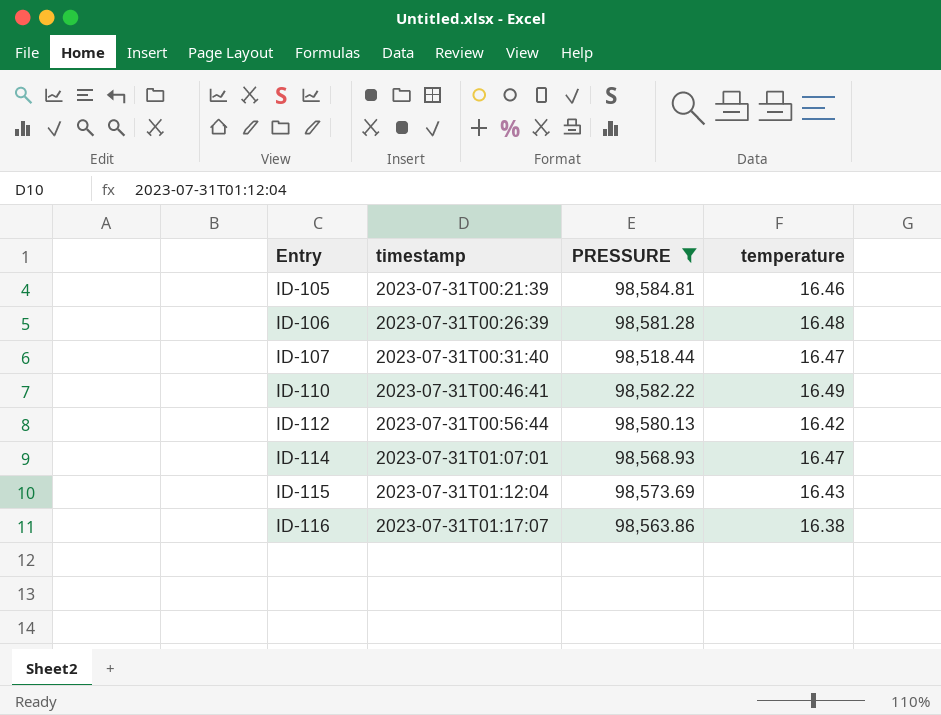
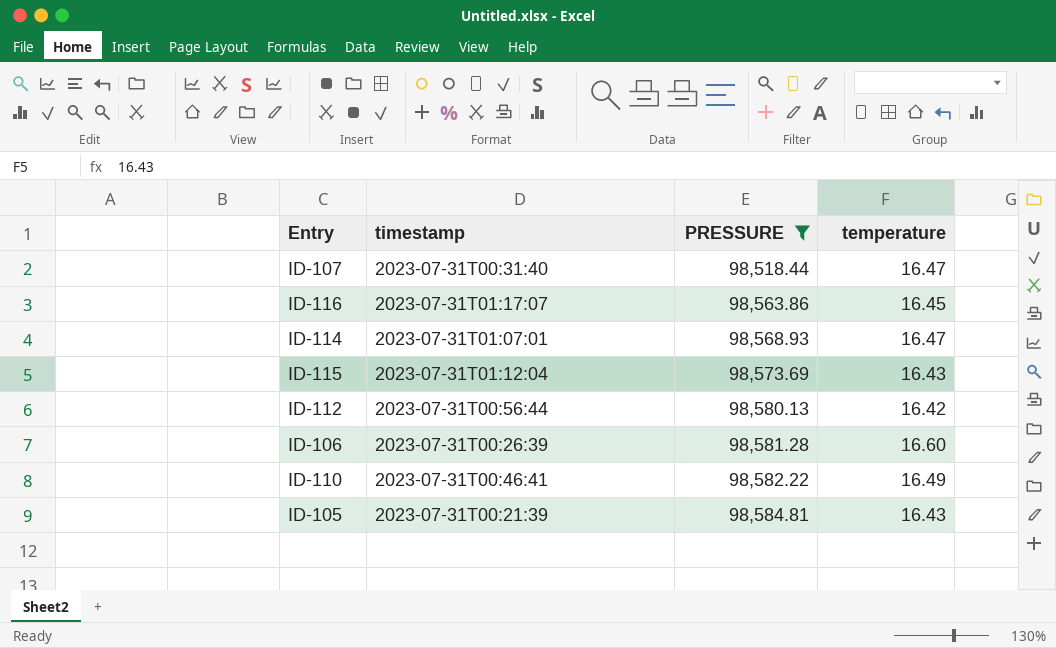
row order: Entry ascending -> PRESSURE ascending
ID-116 | temperature: 16.38 -> 16.45
ID-106 | temperature: 16.48 -> 16.60
ID-105 | temperature: 16.46 -> 16.43

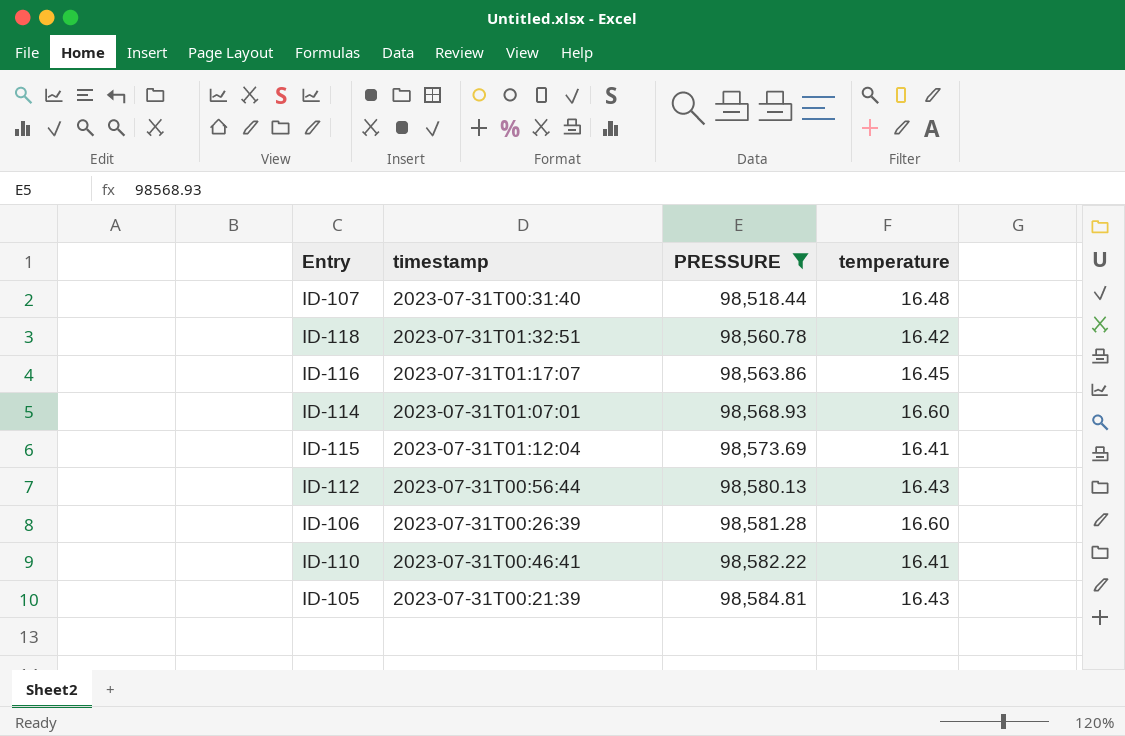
ID-107 | temperature: 16.47 -> 16.48
row ID-118: none -> 2023-07-31T01:32:51 | 98,560.78 | 16.42
ID-114 | temperature: 16.47 -> 16.60
ID-115 | temperature: 16.43 -> 16.41
ID-112 | temperature: 16.42 -> 16.43
ID-110 | temperature: 16.49 -> 16.41

